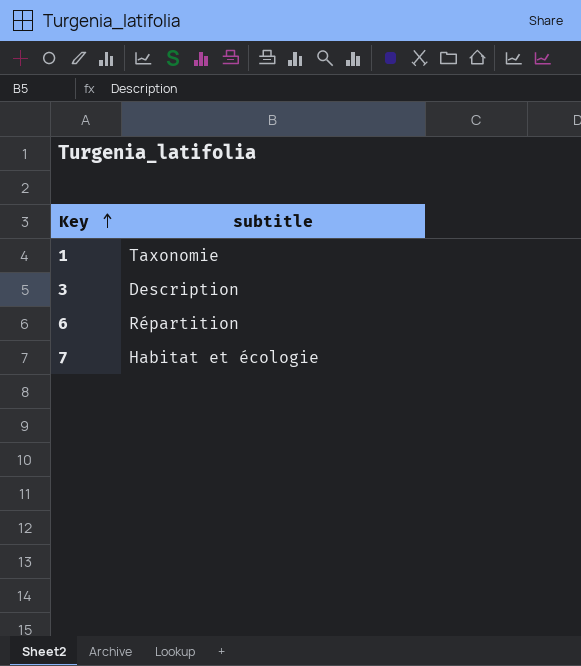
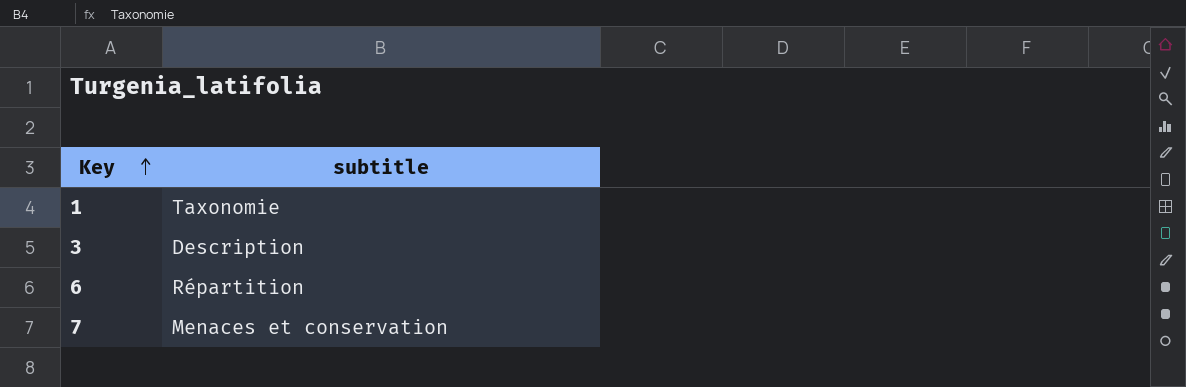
7 | subtitle: Habitat et écologie -> Menaces et conservation

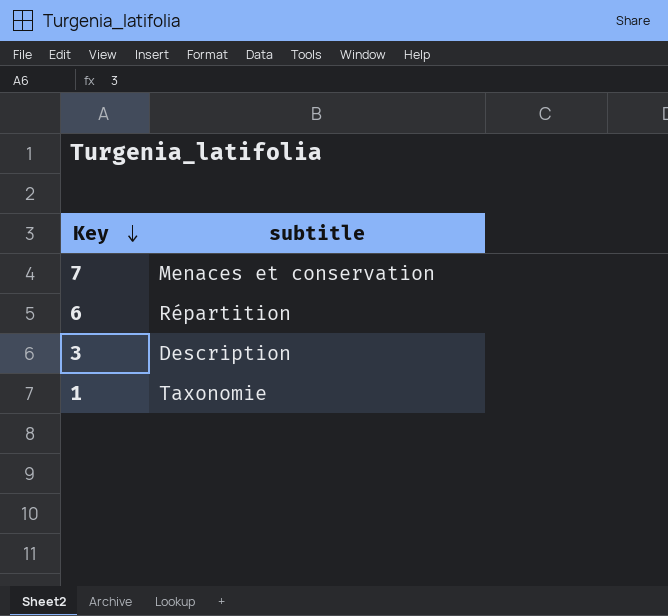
row order: Key ascending -> Key descending

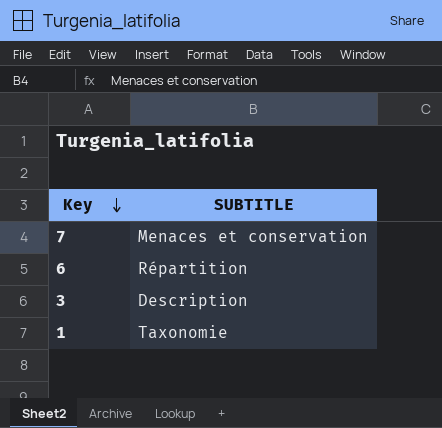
column name: subtitle -> SUBTITLE

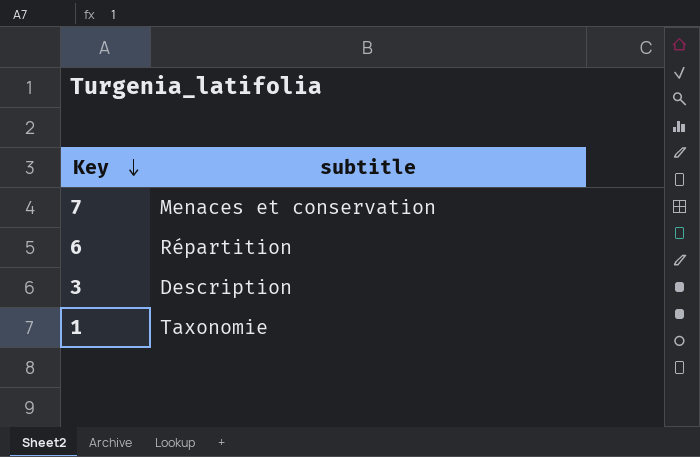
column name: SUBTITLE -> subtitle

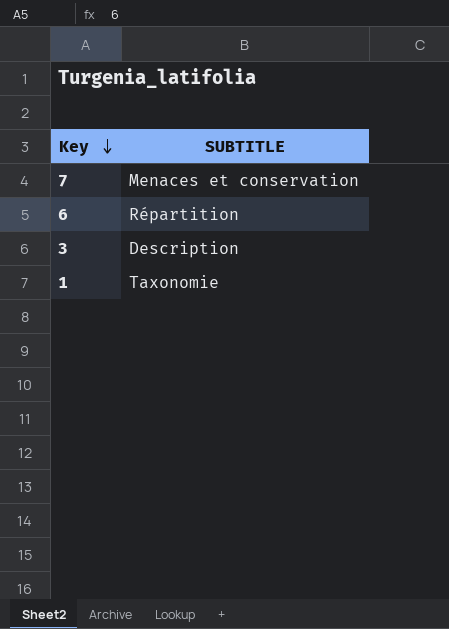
column name: subtitle -> SUBTITLE

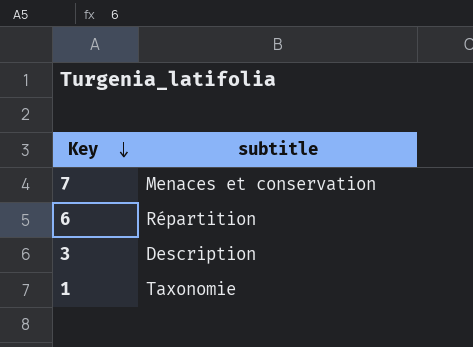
column name: SUBTITLE -> subtitle

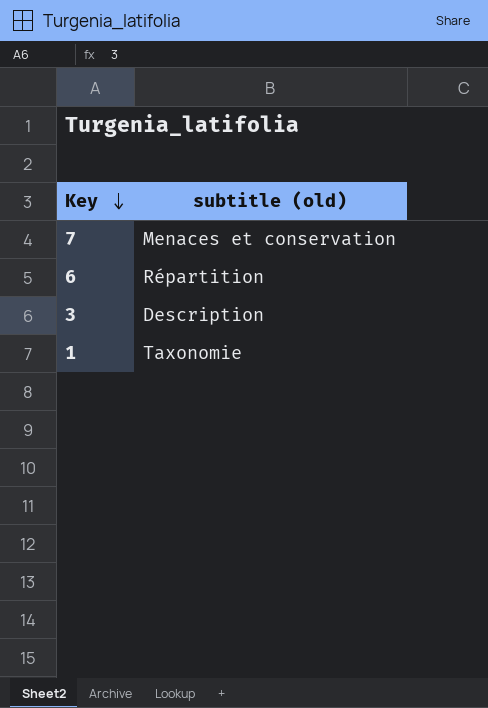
column name: subtitle -> subtitle (old)

